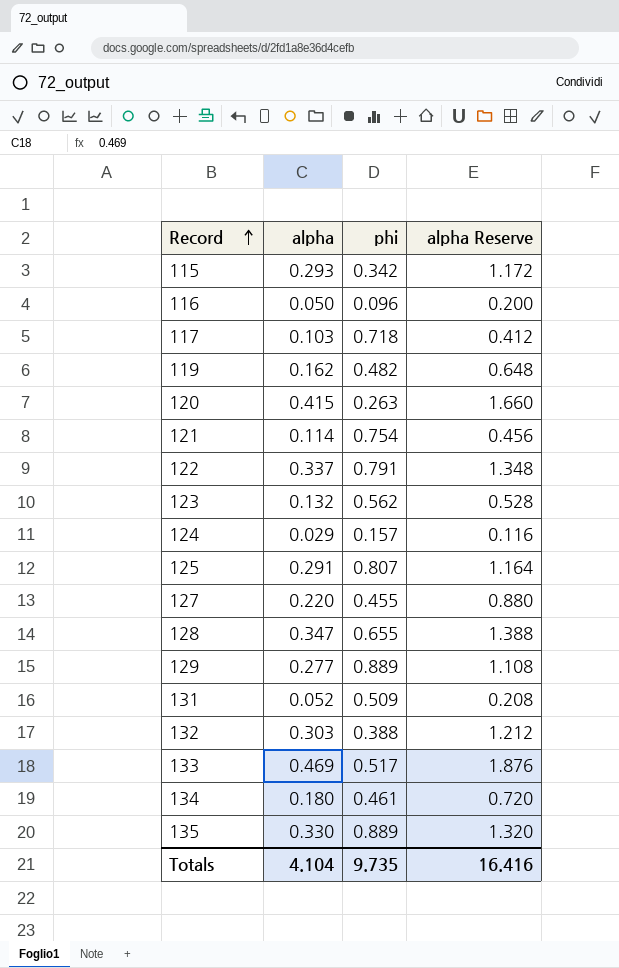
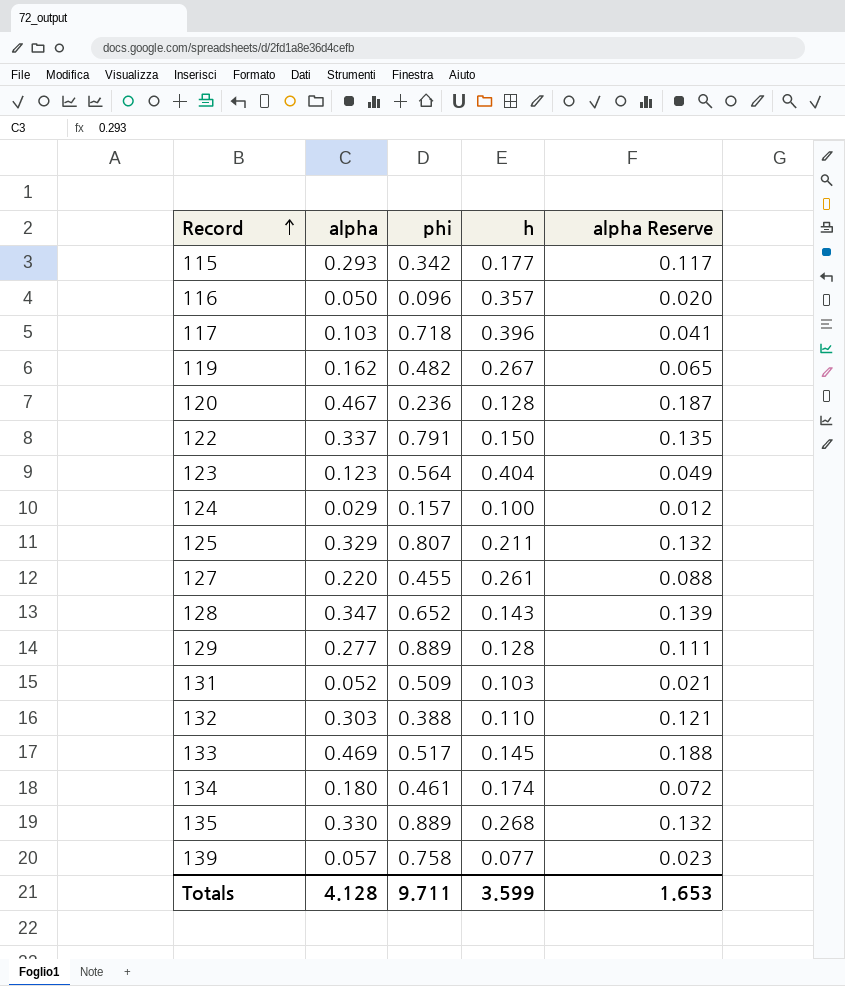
column h | position: none -> 4
column alpha Reserve | formula: [alpha] * 4 -> [alpha] * 0.4
row 121: 0.114 | 0.754 | 0.456 -> none
120 | alpha: 0.415 -> 0.467
120 | phi: 0.263 -> 0.236
123 | alpha: 0.132 -> 0.123
123 | phi: 0.562 -> 0.564
125 | alpha: 0.291 -> 0.329
128 | phi: 0.655 -> 0.652
row 139: none -> 0.057 | 0.758 | 0.077 | 0.023
Totals | alpha: 4.104 -> 4.128
Totals | phi: 9.735 -> 9.711
Totals | alpha Reserve: 16.416 -> 1.653

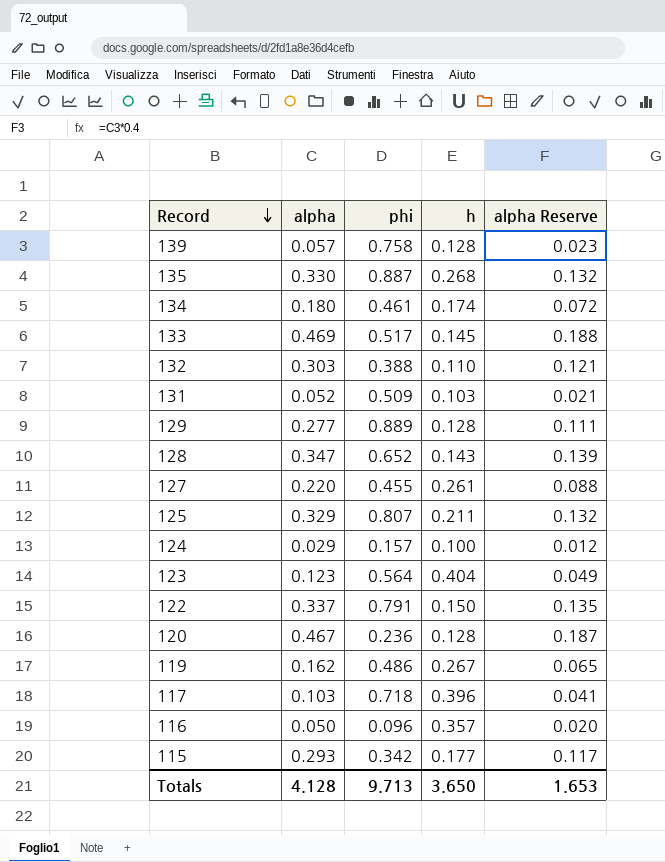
row order: Record ascending -> Record descending
139 | h: 0.077 -> 0.128
135 | phi: 0.889 -> 0.887
119 | phi: 0.482 -> 0.486
Totals | phi: 9.711 -> 9.713
Totals | h: 3.599 -> 3.650

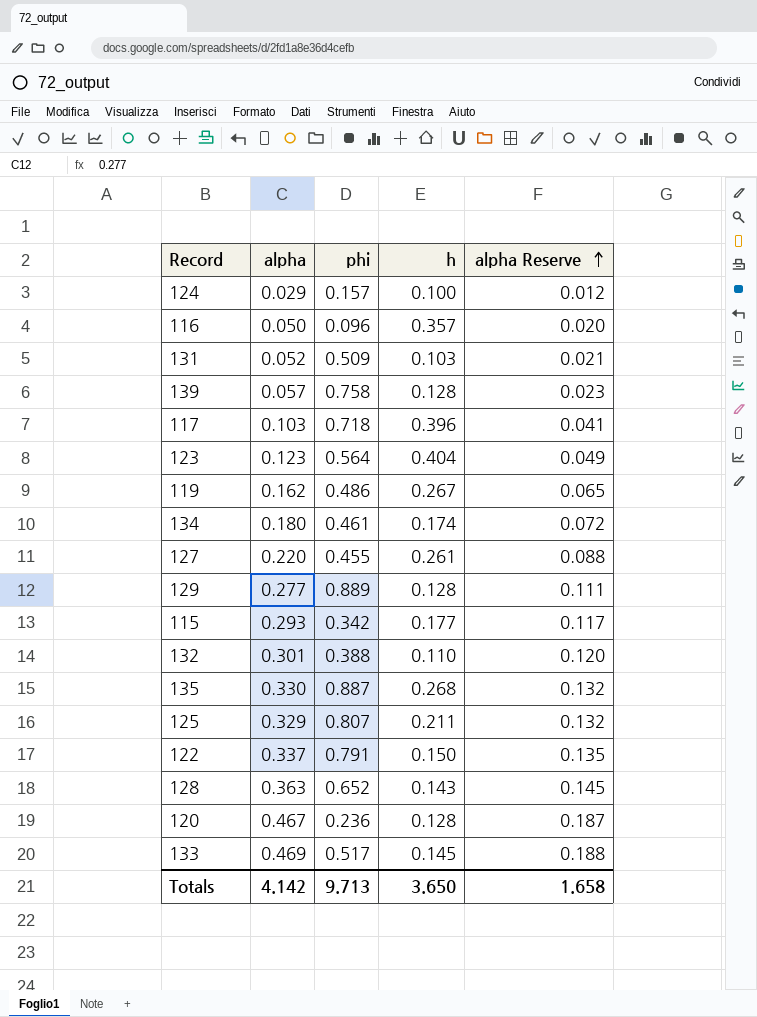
row order: Record descending -> alpha Reserve ascending
132 | alpha: 0.303 -> 0.301
132 | alpha Reserve: 0.121 -> 0.120
128 | alpha: 0.347 -> 0.363
128 | alpha Reserve: 0.139 -> 0.145
Totals | alpha: 4.128 -> 4.142
Totals | alpha Reserve: 1.653 -> 1.658

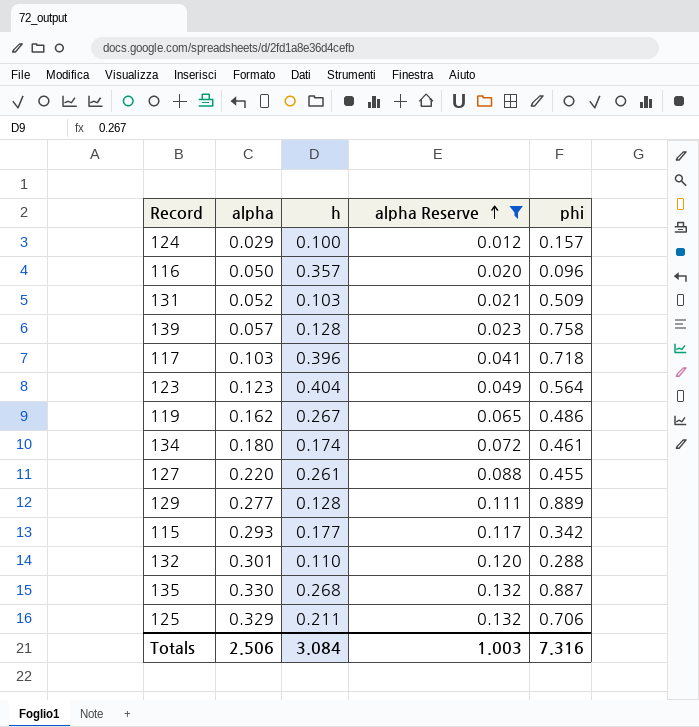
filter: none -> alpha Reserve <= 0.132
column phi | position: 3 -> 5
132 | phi: 0.388 -> 0.288
125 | phi: 0.807 -> 0.706
Totals | alpha: 4.142 -> 2.506
Totals | h: 3.650 -> 3.084
Totals | alpha Reserve: 1.658 -> 1.003
Totals | phi: 9.713 -> 7.316

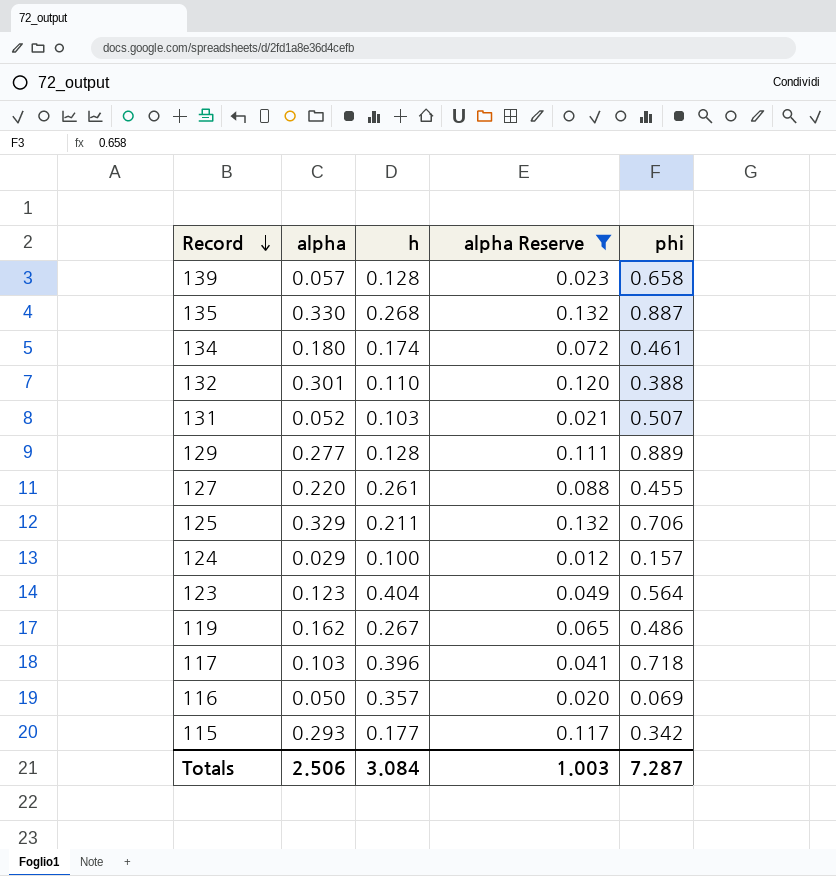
row order: alpha Reserve ascending -> Record descending
139 | phi: 0.758 -> 0.658
132 | phi: 0.288 -> 0.388
131 | phi: 0.509 -> 0.507
116 | phi: 0.096 -> 0.069
Totals | phi: 7.316 -> 7.287

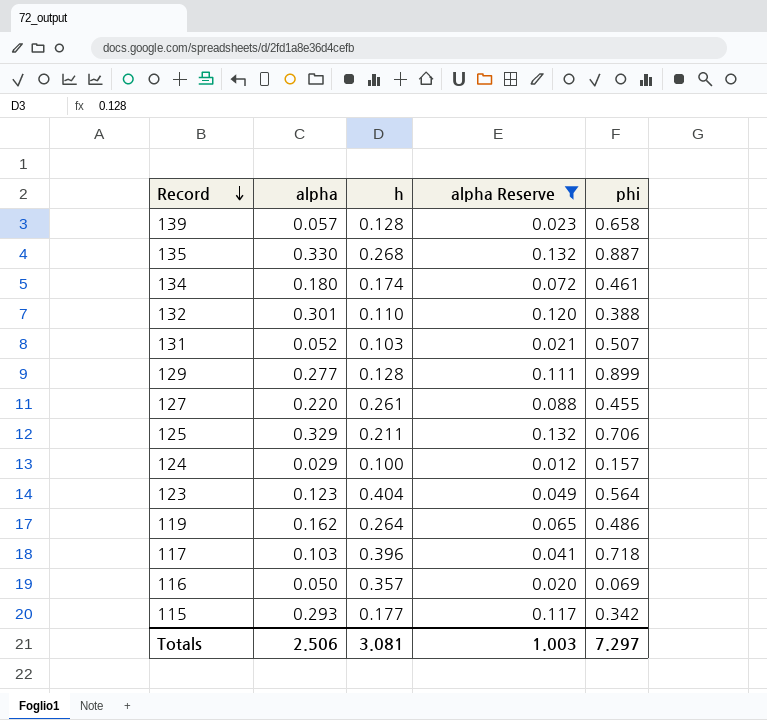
129 | phi: 0.889 -> 0.899
119 | h: 0.267 -> 0.264
Totals | h: 3.084 -> 3.081
Totals | phi: 7.287 -> 7.297

